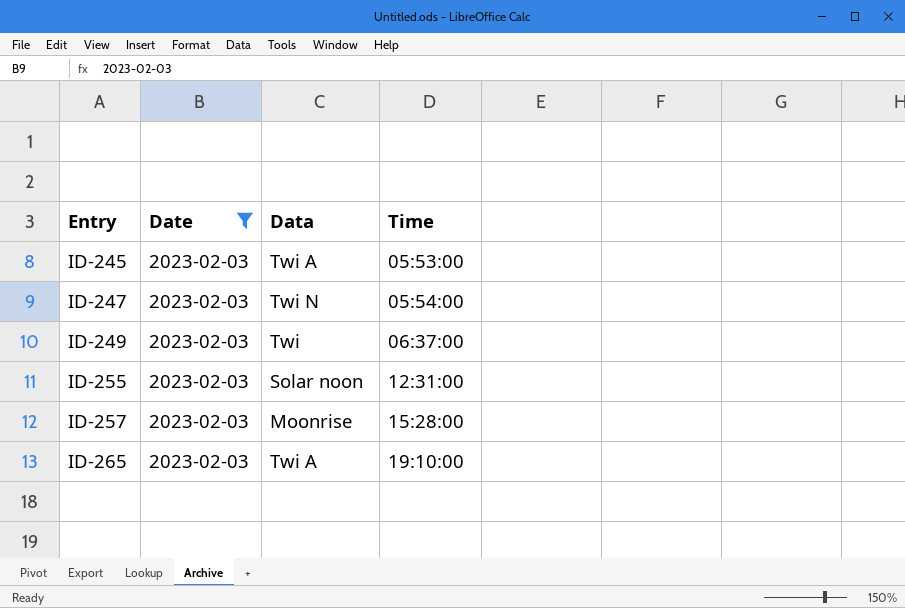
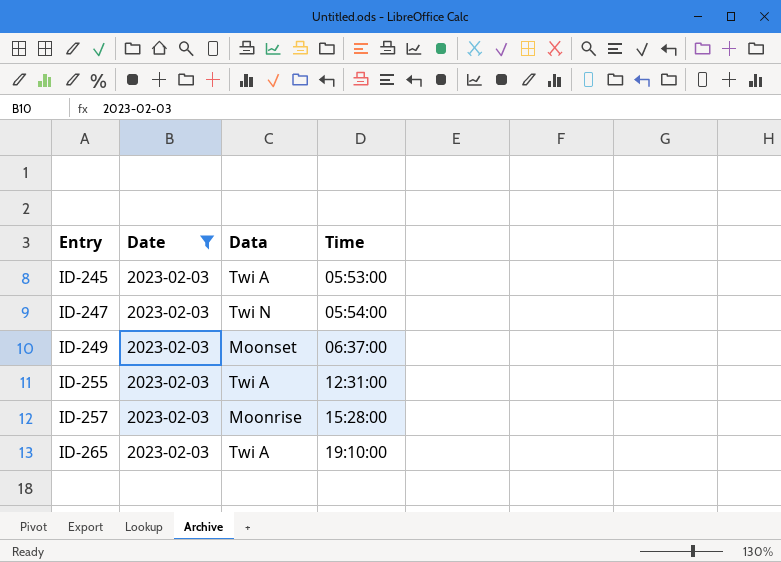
ID-249 | Data: Twi -> Moonset
ID-255 | Data: Solar noon -> Twi A

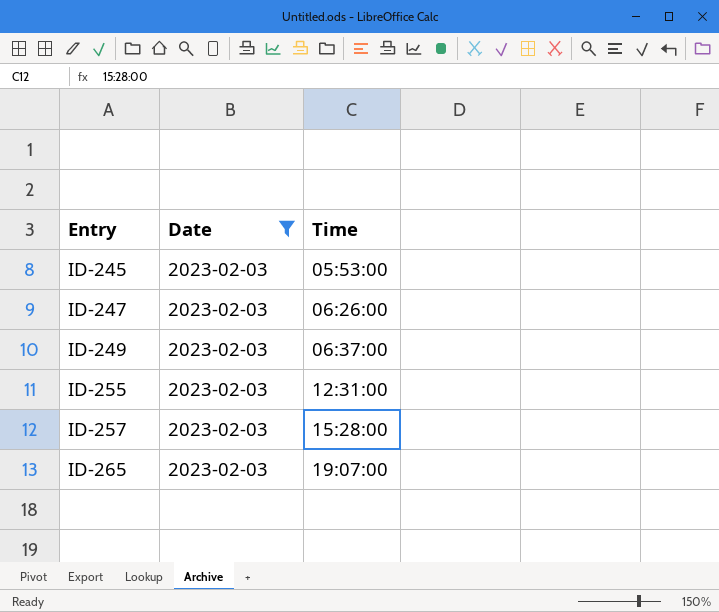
column Data | position: 3 -> none
ID-247 | Time: 05:54:00 -> 06:26:00
ID-265 | Time: 19:10:00 -> 19:07:00

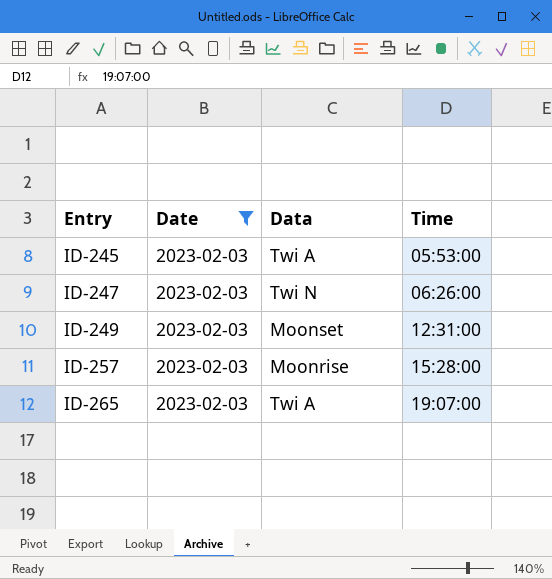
column Data | position: none -> 3
row ID-255: 2023-02-03 | 12:31:00 -> none
ID-249 | Time: 06:37:00 -> 12:31:00

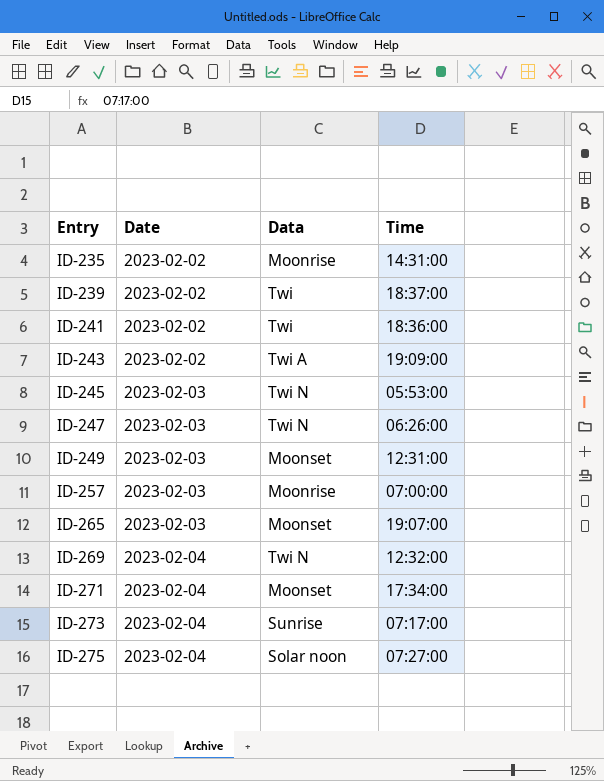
filter: Date = 2023-02-03 -> none
ID-245 | Data: Twi A -> Twi N
ID-257 | Time: 15:28:00 -> 07:00:00
ID-265 | Data: Twi A -> Moonset

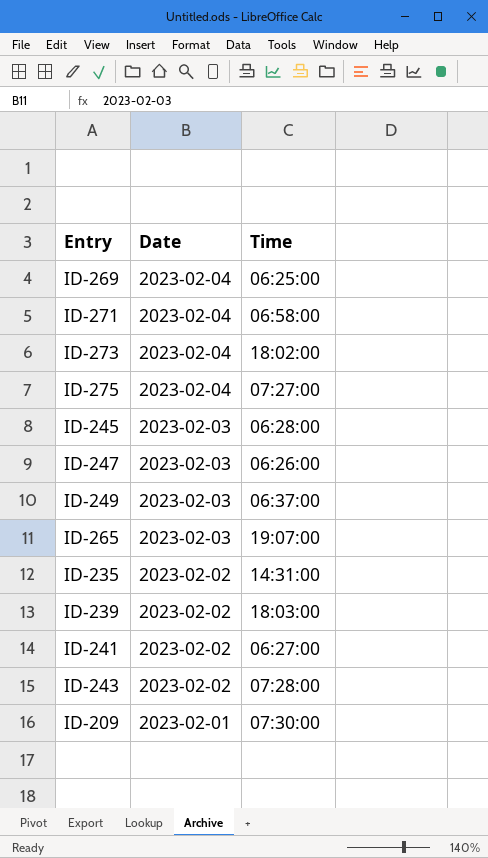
row order: Entry ascending -> Date descending
column Data | position: 3 -> none
row ID-257: 2023-02-03 | Moonrise | 07:00:00 -> none
ID-269 | Time: 12:32:00 -> 06:25:00
ID-271 | Time: 17:34:00 -> 06:58:00
ID-273 | Time: 07:17:00 -> 18:02:00
ID-245 | Time: 05:53:00 -> 06:28:00
ID-249 | Time: 12:31:00 -> 06:37:00
ID-239 | Time: 18:37:00 -> 18:03:00
ID-241 | Time: 18:36:00 -> 06:27:00
ID-243 | Time: 19:09:00 -> 07:28:00
row ID-209: none -> 2023-02-01 | 07:30:00

